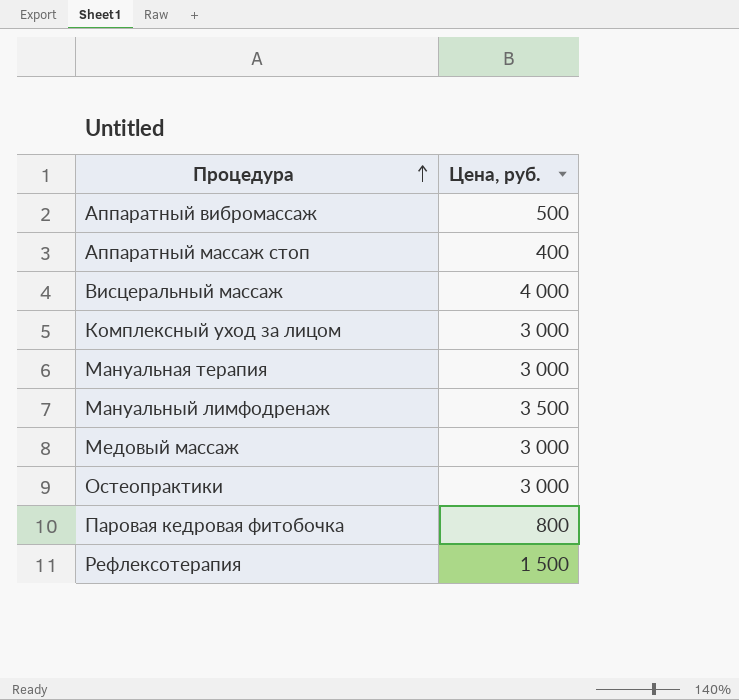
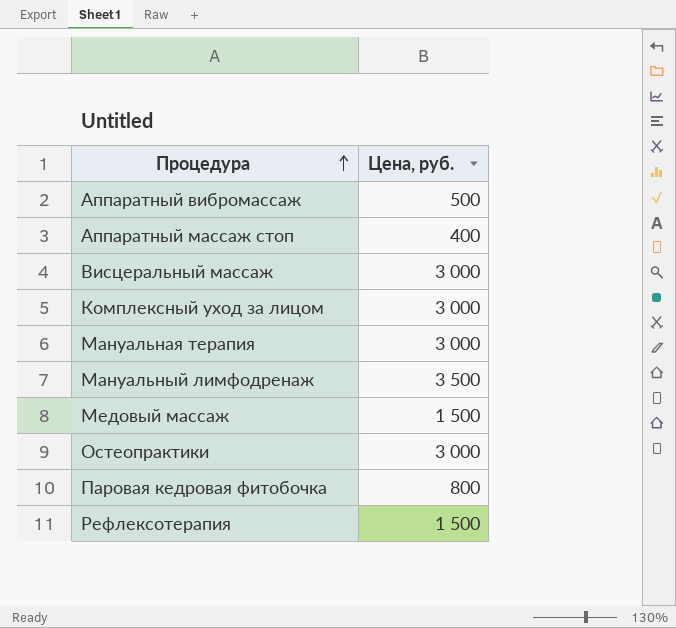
Висцеральный массаж | Цена, руб.: 4 000 -> 3 000
Медовый массаж | Цена, руб.: 3 000 -> 1 500

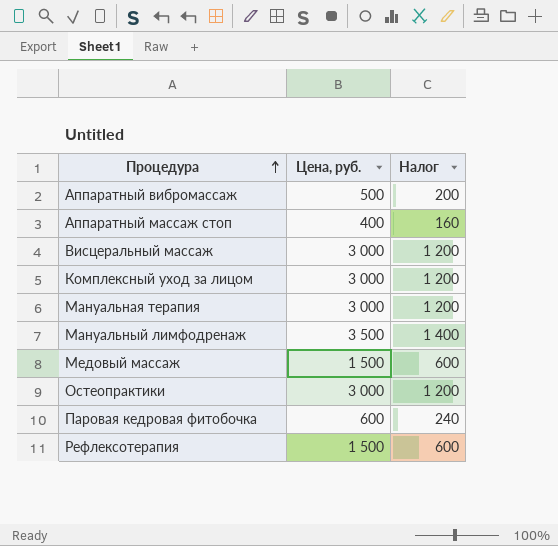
column Налог | formula: none -> [Цена, руб.] * 0,4
Паровая кедровая фитобочка | Цена, руб.: 800 -> 600

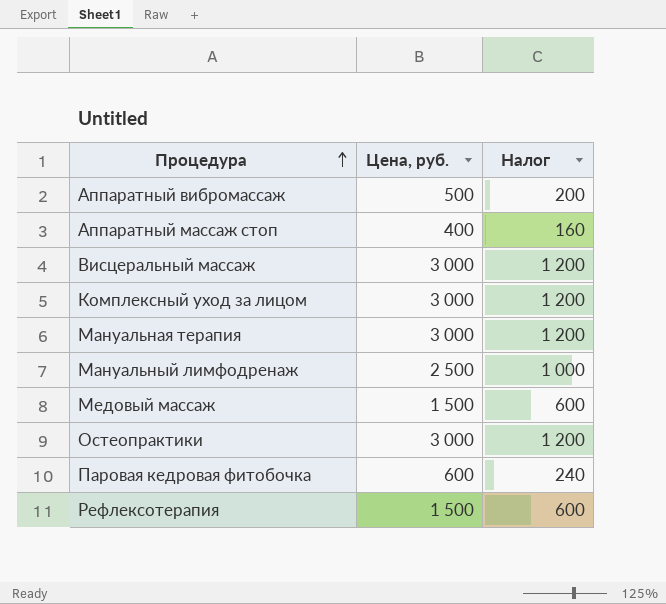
Мануальный лимфодренаж | Цена, руб.: 3 500 -> 2 500
Мануальный лимфодренаж | Налог: 1 400 -> 1 000

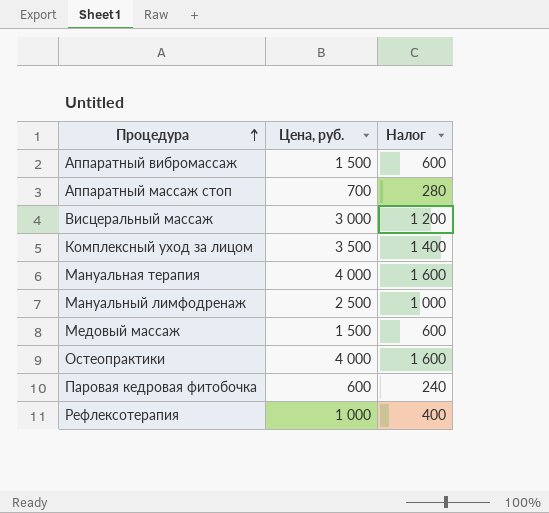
Аппаратный вибромассаж | Цена, руб.: 500 -> 1 500
Аппаратный вибромассаж | Налог: 200 -> 600
Аппаратный массаж стоп | Цена, руб.: 400 -> 700
Аппаратный массаж стоп | Налог: 160 -> 280
Комплексный уход за лицом | Цена, руб.: 3 000 -> 3 500
Комплексный уход за лицом | Налог: 1 200 -> 1 400
Мануальная терапия | Цена, руб.: 3 000 -> 4 000
Мануальная терапия | Налог: 1 200 -> 1 600
Остеопрактики | Цена, руб.: 3 000 -> 4 000
Остеопрактики | Налог: 1 200 -> 1 600
Рефлексотерапия | Цена, руб.: 1 500 -> 1 000
Рефлексотерапия | Налог: 600 -> 400

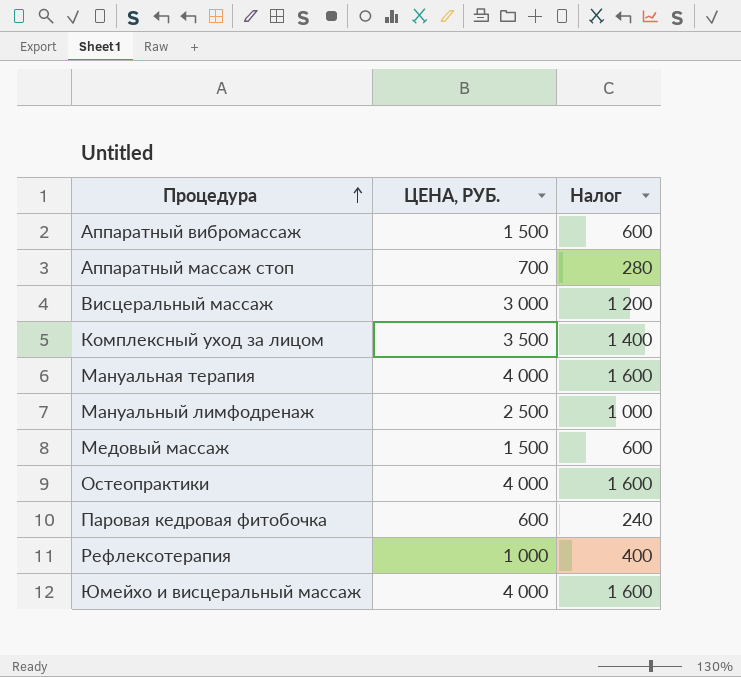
column name: Цена, руб. -> ЦЕНА, РУБ.
row Юмейхо и висцеральный массаж: none -> 4 000 | 1 600

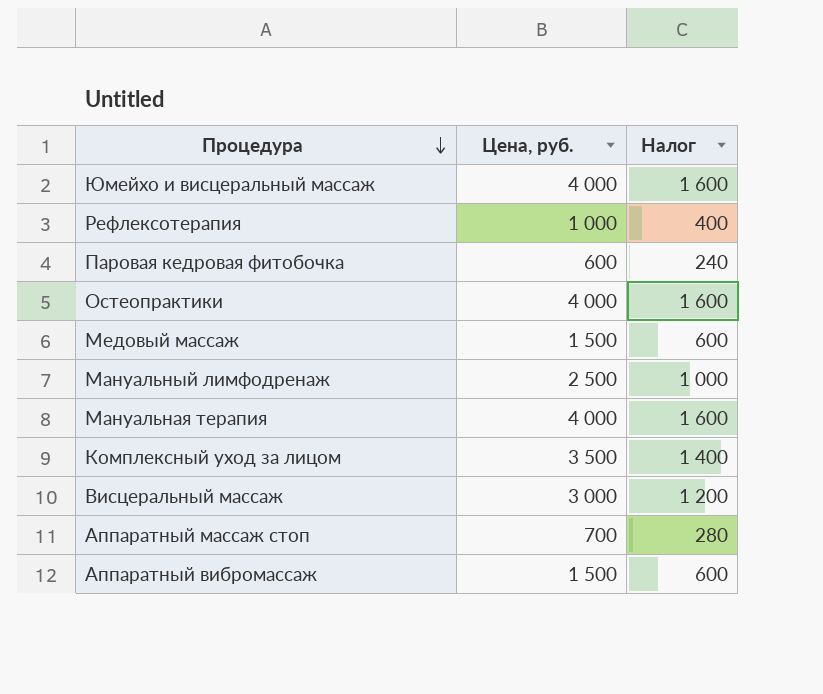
row order: Процедура ascending -> Процедура descending
column name: ЦЕНА, РУБ. -> Цена, руб.

